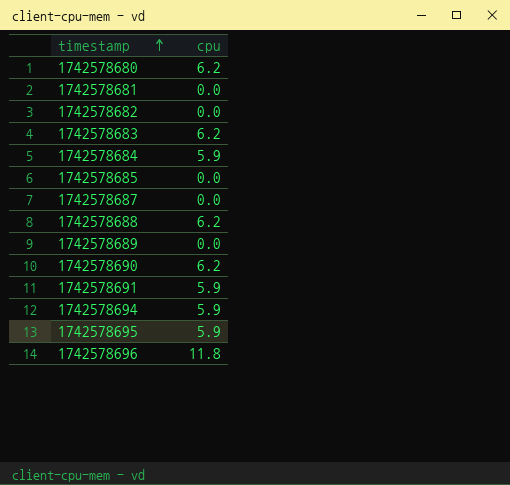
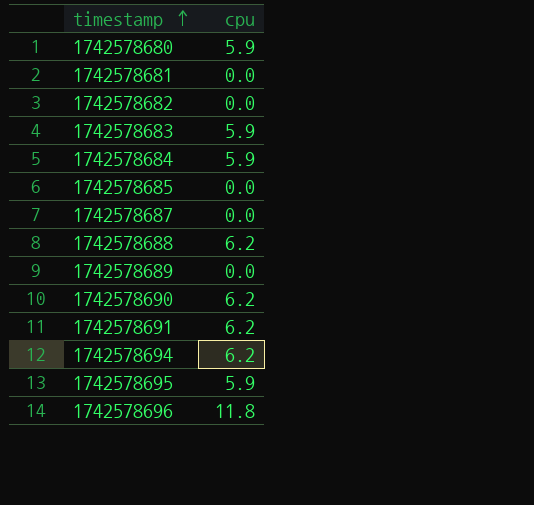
1742578680 | cpu: 6.2 -> 5.9
1742578683 | cpu: 6.2 -> 5.9
1742578691 | cpu: 5.9 -> 6.2
1742578694 | cpu: 5.9 -> 6.2

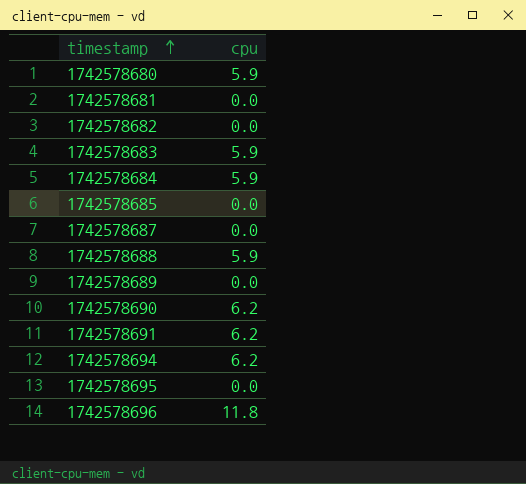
1742578688 | cpu: 6.2 -> 5.9
1742578695 | cpu: 5.9 -> 0.0

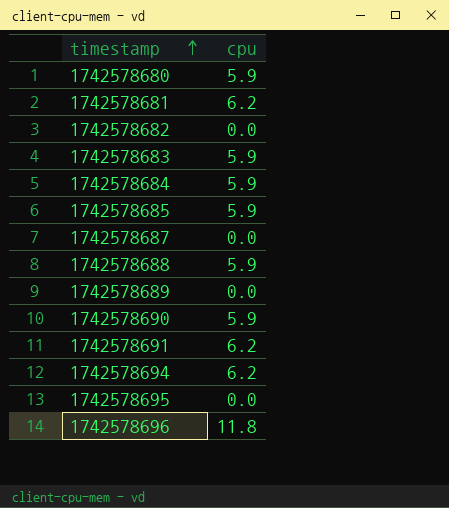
1742578681 | cpu: 0.0 -> 6.2
1742578685 | cpu: 0.0 -> 5.9
1742578690 | cpu: 6.2 -> 5.9

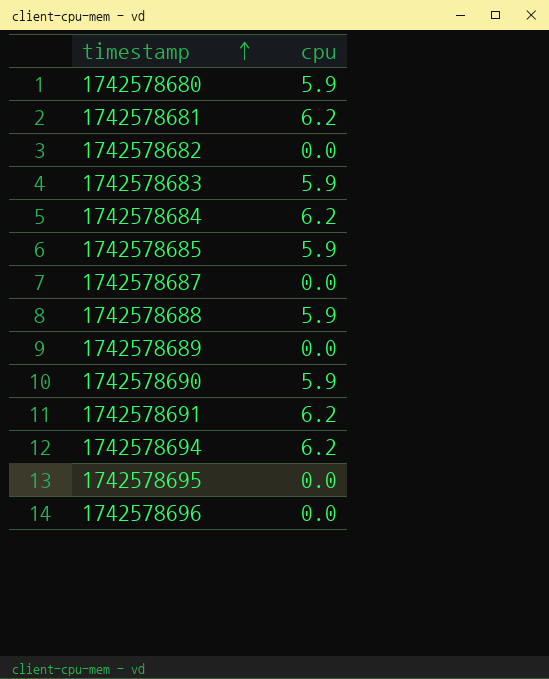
1742578684 | cpu: 5.9 -> 6.2
1742578696 | cpu: 11.8 -> 0.0

